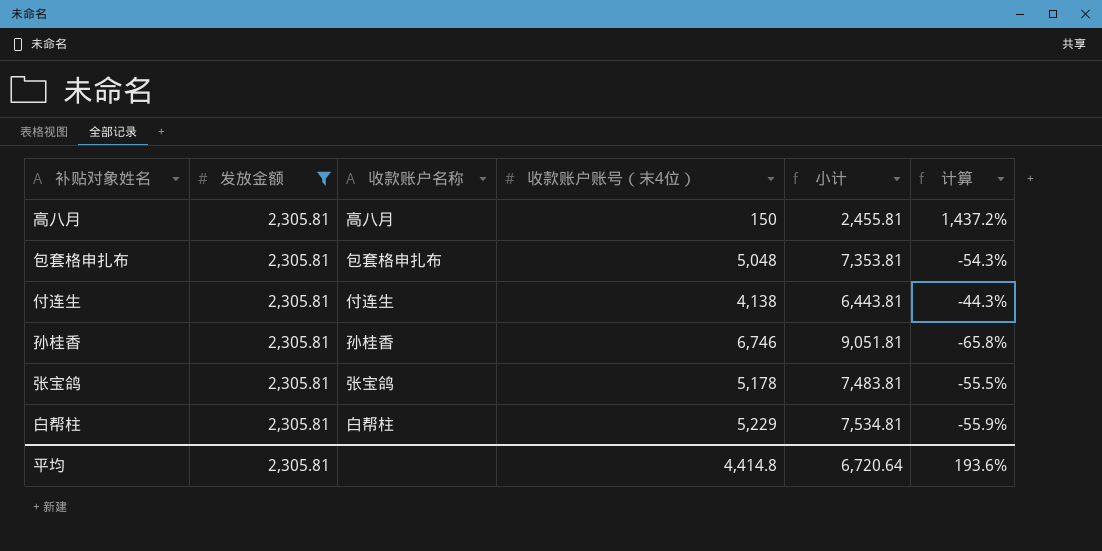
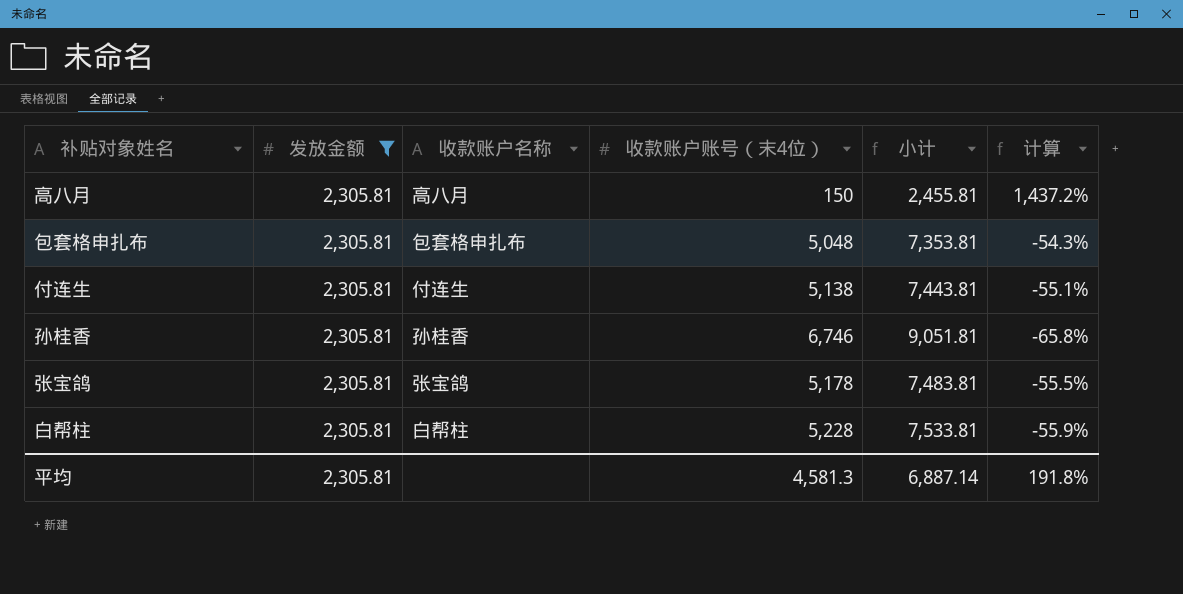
付连生 | 收款账户账号（末4位）: 4,138 -> 5,138
付连生 | 小计: 6,443.81 -> 7,443.81
付连生 | 计算: -44.3% -> -55.1%
白帮柱 | 收款账户账号（末4位）: 5,229 -> 5,228
白帮柱 | 小计: 7,534.81 -> 7,533.81
平均 | 收款账户账号（末4位）: 4,414.8 -> 4,581.3
平均 | 小计: 6,720.64 -> 6,887.14
平均 | 计算: 193.6% -> 191.8%

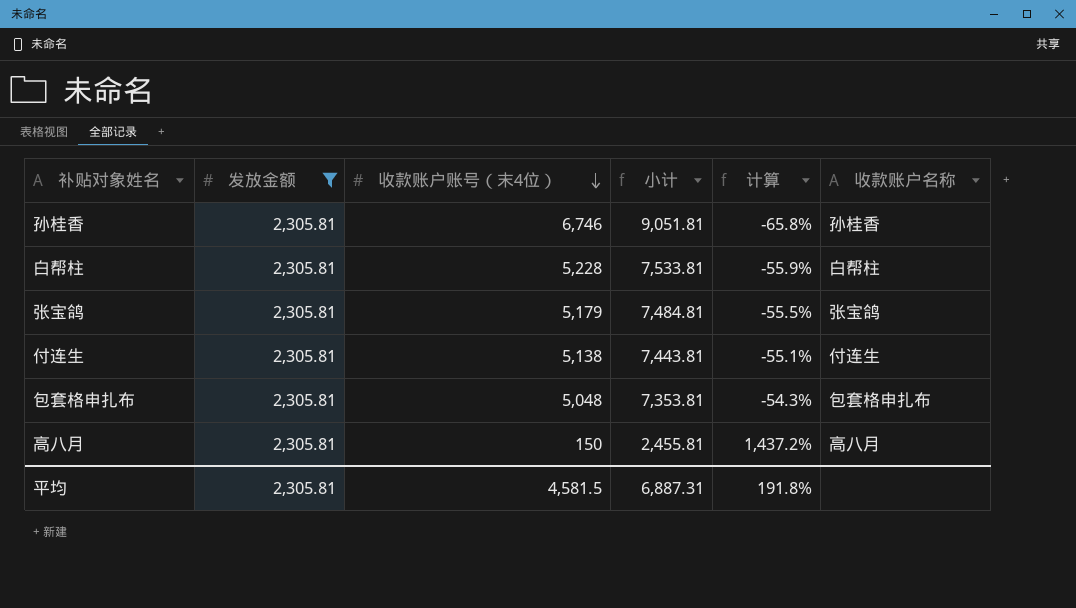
row order: none -> 收款账户账号（末4位） descending
column 收款账户名称 | position: 3 -> 6
张宝鸽 | 收款账户账号（末4位）: 5,178 -> 5,179
张宝鸽 | 小计: 7,483.81 -> 7,484.81
平均 | 收款账户账号（末4位）: 4,581.3 -> 4,581.5
平均 | 小计: 6,887.14 -> 6,887.31

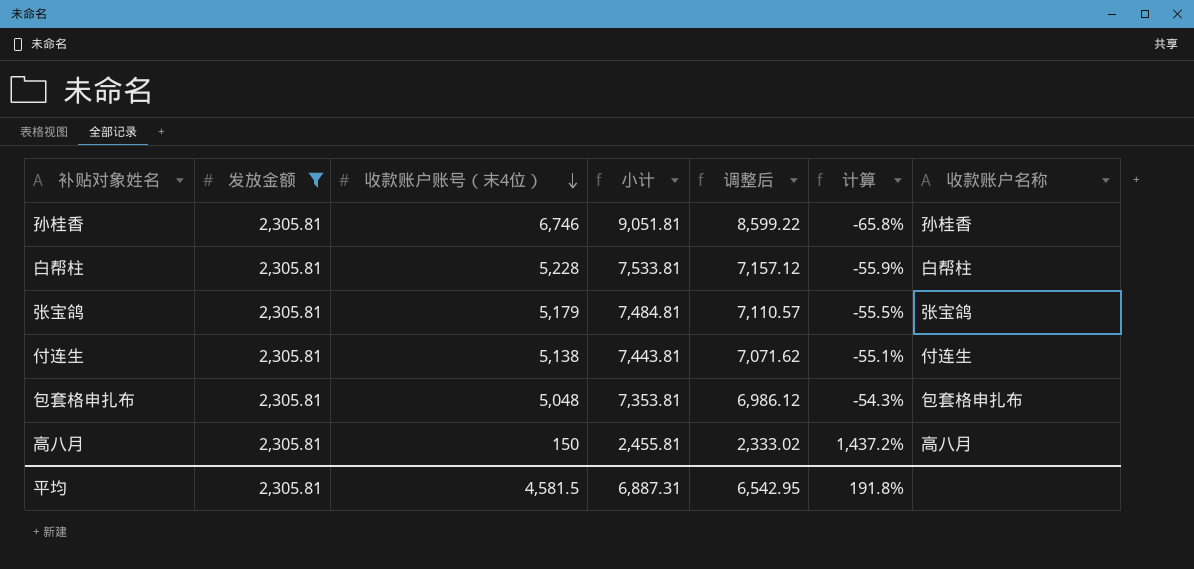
column 调整后 | formula: none -> [小计] * 0.95

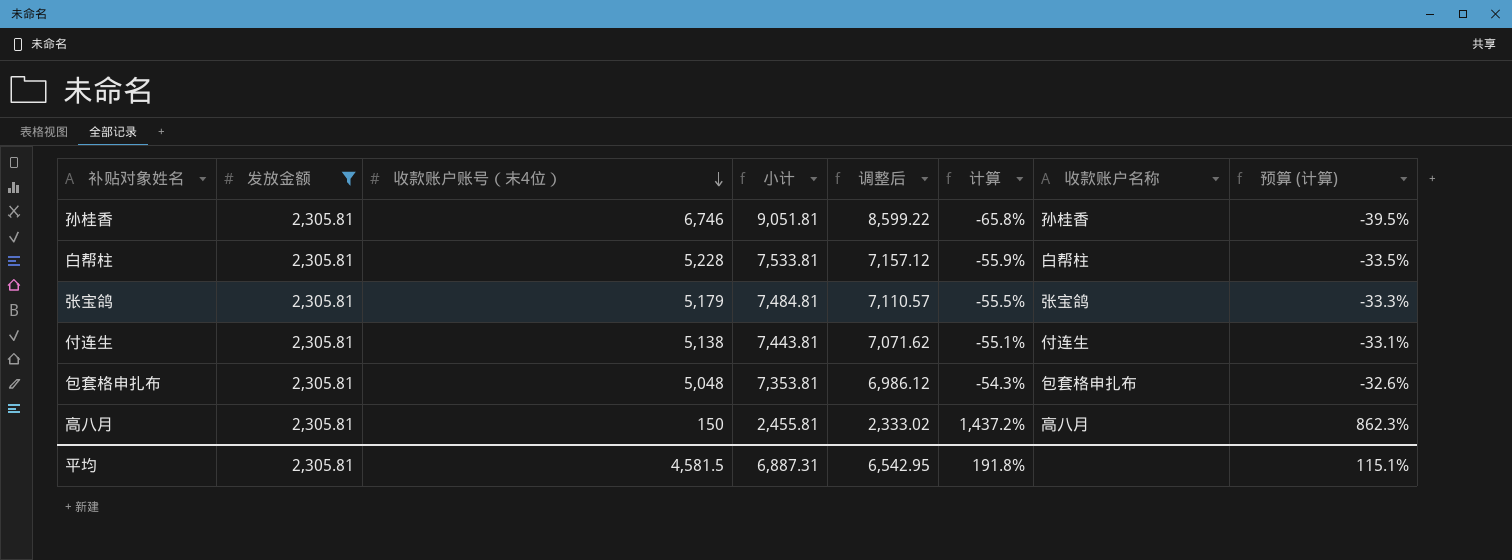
column 预算 (计算) | formula: none -> [计算] * 0.6

